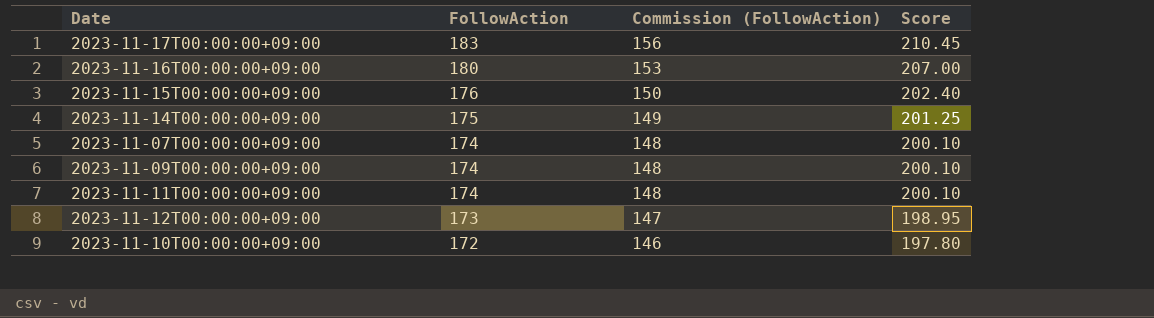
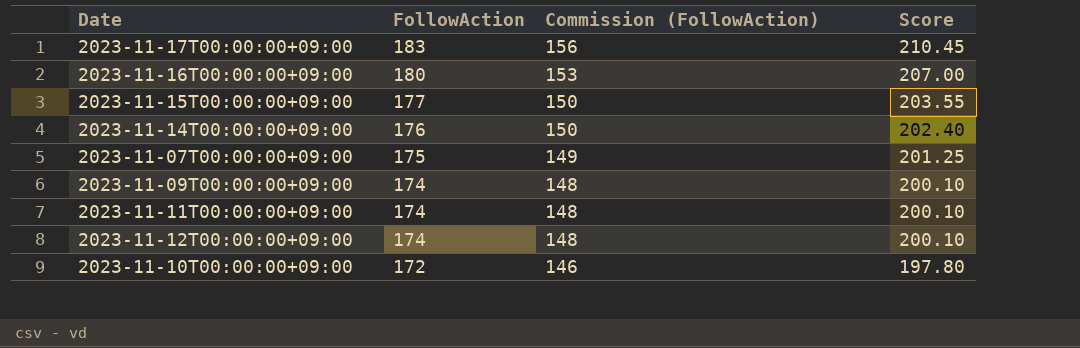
2023-11-15T00:00:00+09:00 | FollowAction: 176 -> 177
2023-11-15T00:00:00+09:00 | Score: 202.40 -> 203.55
2023-11-14T00:00:00+09:00 | FollowAction: 175 -> 176
2023-11-14T00:00:00+09:00 | Commission (FollowAction): 149 -> 150
2023-11-14T00:00:00+09:00 | Score: 201.25 -> 202.40
2023-11-07T00:00:00+09:00 | FollowAction: 174 -> 175
2023-11-07T00:00:00+09:00 | Commission (FollowAction): 148 -> 149
2023-11-07T00:00:00+09:00 | Score: 200.10 -> 201.25
2023-11-12T00:00:00+09:00 | FollowAction: 173 -> 174
2023-11-12T00:00:00+09:00 | Commission (FollowAction): 147 -> 148
2023-11-12T00:00:00+09:00 | Score: 198.95 -> 200.10

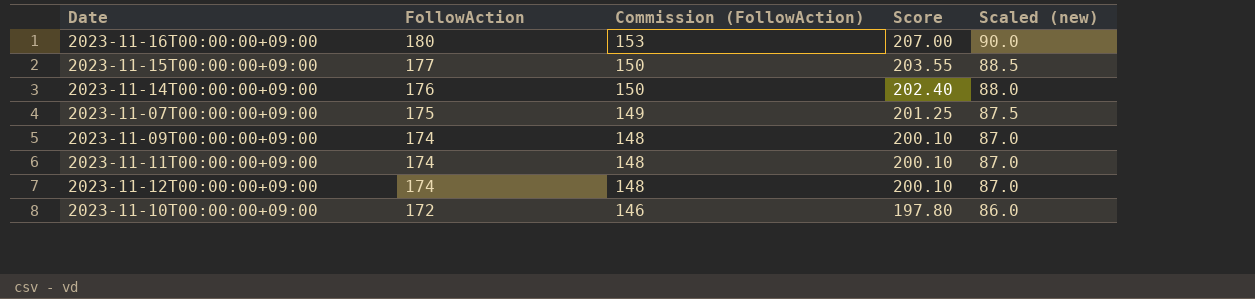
column Scaled (new) | formula: none -> [FollowAction] * 0.5
row 2023-11-17T00:00:00+09:00: 183 | 156 | 210.45 -> none

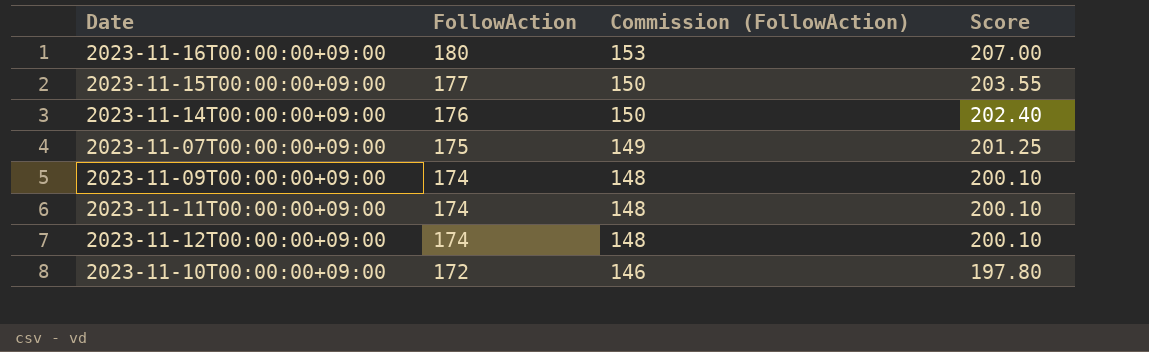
column Scaled (new) | formula: [FollowAction] * 0.5 -> none

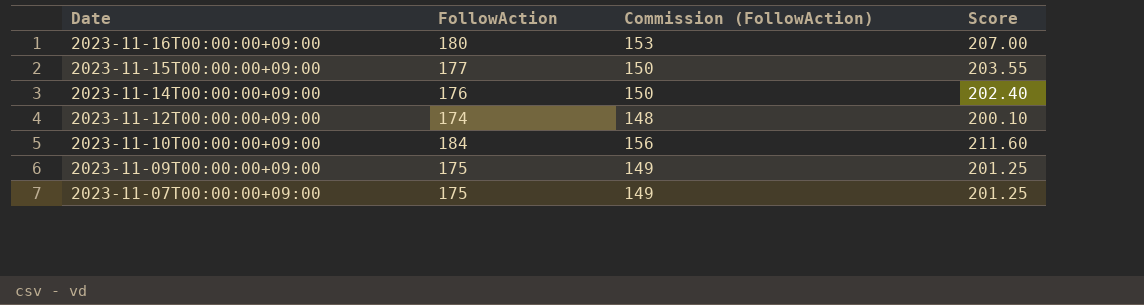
row order: FollowAction descending -> Date descending
row 2023-11-11T00:00:00+09:00: 174 | 148 | 200.10 -> none
2023-11-10T00:00:00+09:00 | FollowAction: 172 -> 184
2023-11-10T00:00:00+09:00 | Commission (FollowAction): 146 -> 156
2023-11-10T00:00:00+09:00 | Score: 197.80 -> 211.60
2023-11-09T00:00:00+09:00 | FollowAction: 174 -> 175
2023-11-09T00:00:00+09:00 | Commission (FollowAction): 148 -> 149
2023-11-09T00:00:00+09:00 | Score: 200.10 -> 201.25

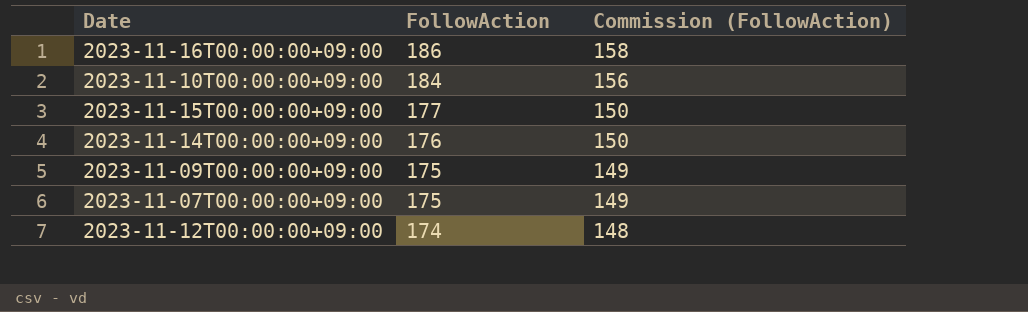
row order: Date descending -> FollowAction descending
column Score | formula: [FollowAction] * 1.15 -> none
2023-11-16T00:00:00+09:00 | FollowAction: 180 -> 186
2023-11-16T00:00:00+09:00 | Commission (FollowAction): 153 -> 158

